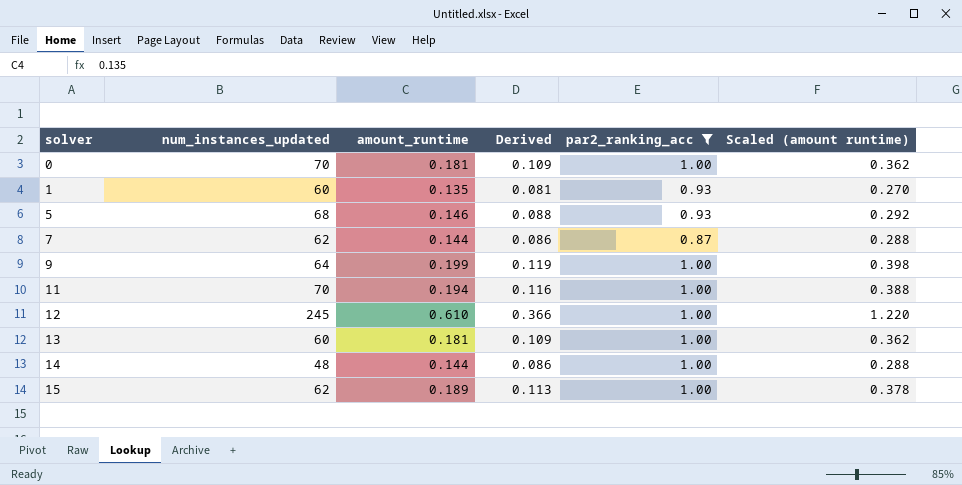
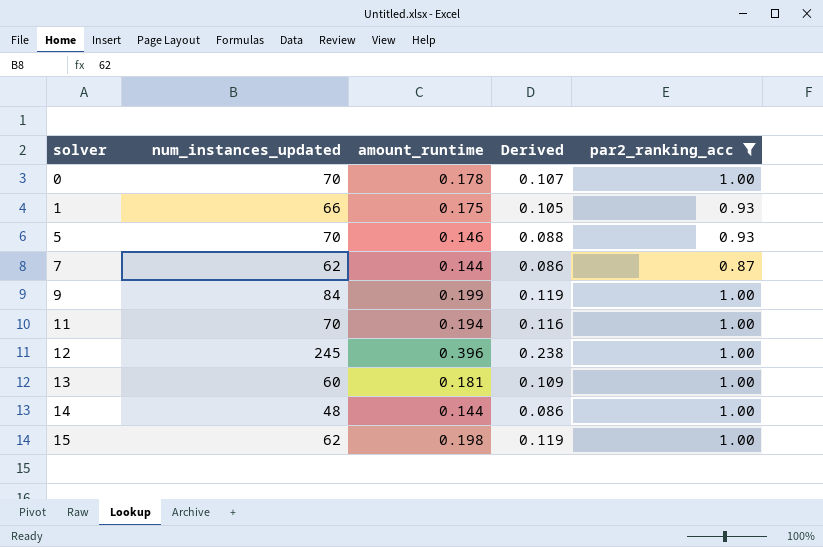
column Scaled (amount runtime) | formula: [amount_runtime] * 2 -> none
0 | amount_runtime: 0.181 -> 0.178
0 | Derived: 0.109 -> 0.107
1 | num_instances_updated: 60 -> 66
1 | amount_runtime: 0.135 -> 0.175
1 | Derived: 0.081 -> 0.105
5 | num_instances_updated: 68 -> 70
9 | num_instances_updated: 64 -> 84
12 | amount_runtime: 0.610 -> 0.396
12 | Derived: 0.366 -> 0.238
15 | amount_runtime: 0.189 -> 0.198
15 | Derived: 0.113 -> 0.119

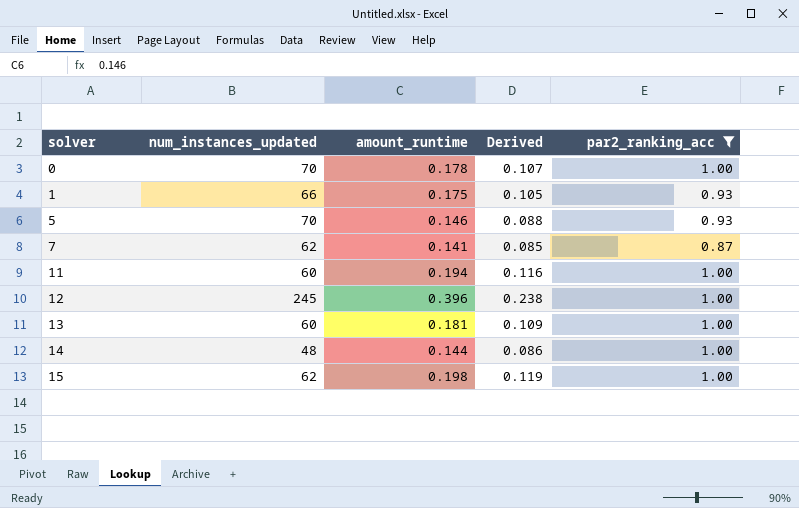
row 9: 84 | 0.199 | 0.119 | 1.00 -> none
7 | amount_runtime: 0.144 -> 0.141
7 | Derived: 0.086 -> 0.085
11 | num_instances_updated: 70 -> 60

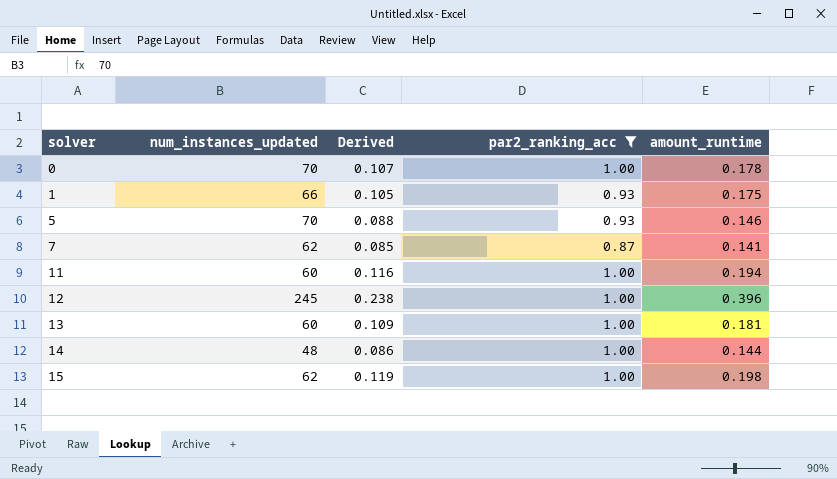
column amount_runtime | position: 3 -> 5

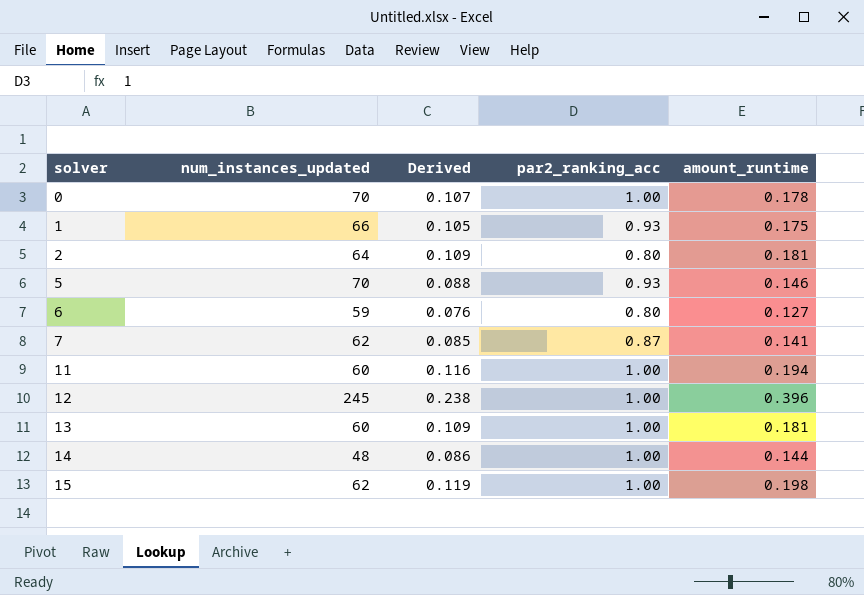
filter: par2_ranking_acc != 0.80 -> none

